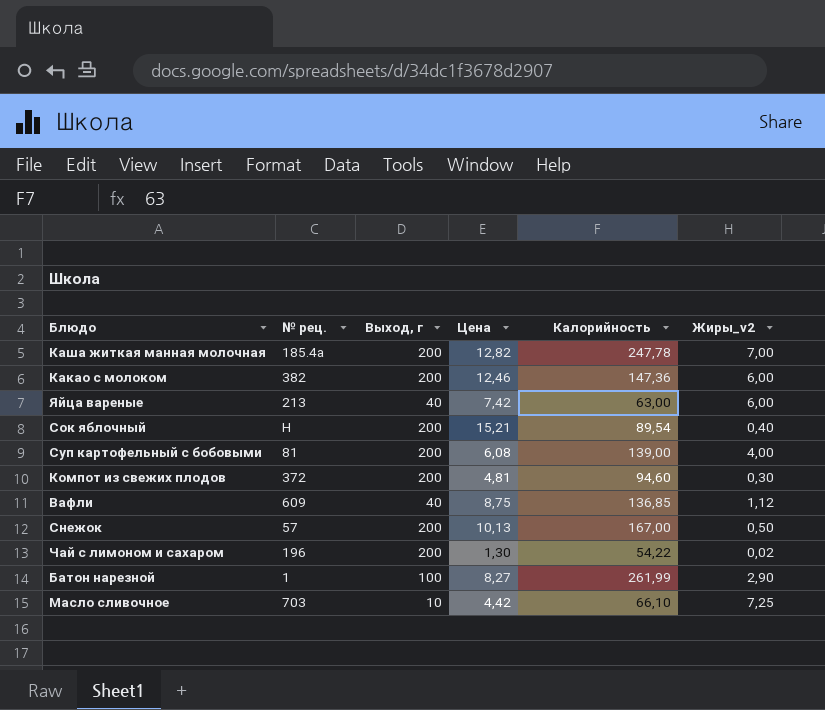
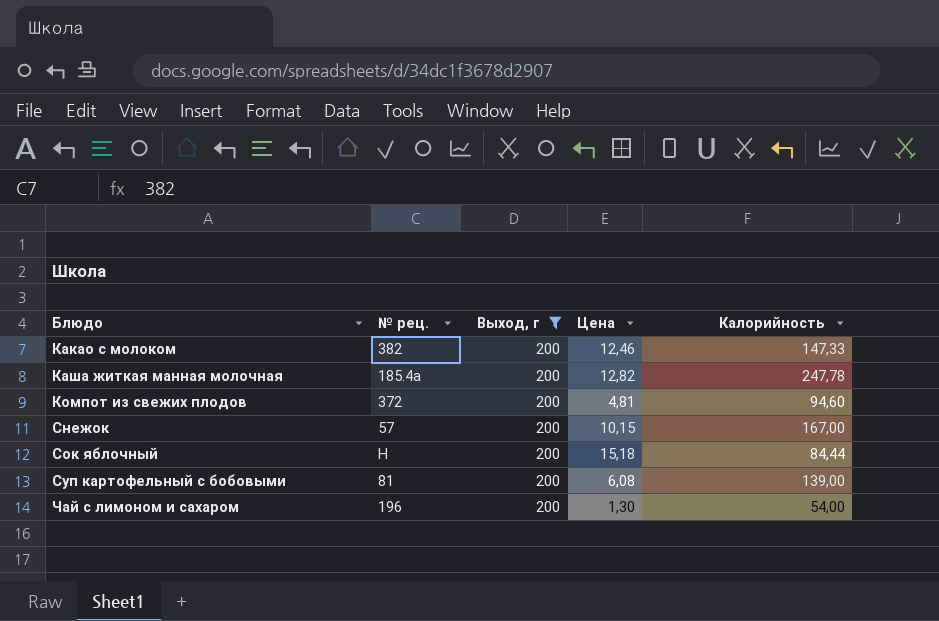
filter: none -> Выход, г = 200
row order: none -> Блюдо ascending
column Жиры_v2 | position: 6 -> none
Какао с молоком | Калорийность: 147,36 -> 147,33
Снежок | Цена: 10,13 -> 10,15
Сок яблочный | Цена: 15,21 -> 15,18
Сок яблочный | Калорийность: 89,54 -> 84,44
Чай с лимоном и сахаром | Калорийность: 54,22 -> 54,00

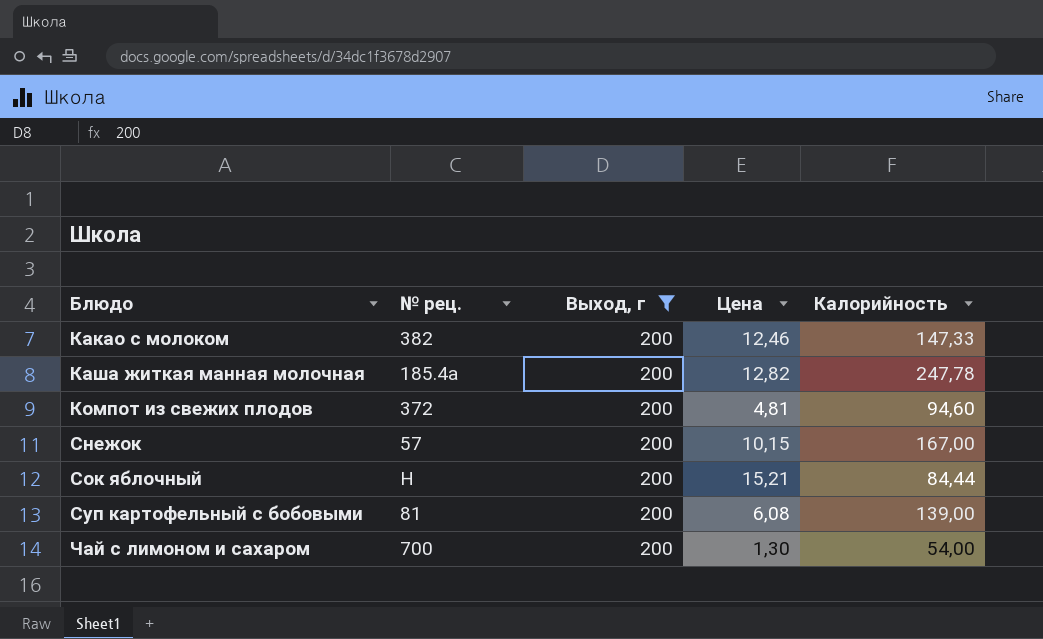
Сок яблочный | Цена: 15,18 -> 15,21
Чай с лимоном и сахаром | № рец.: 196 -> 700

